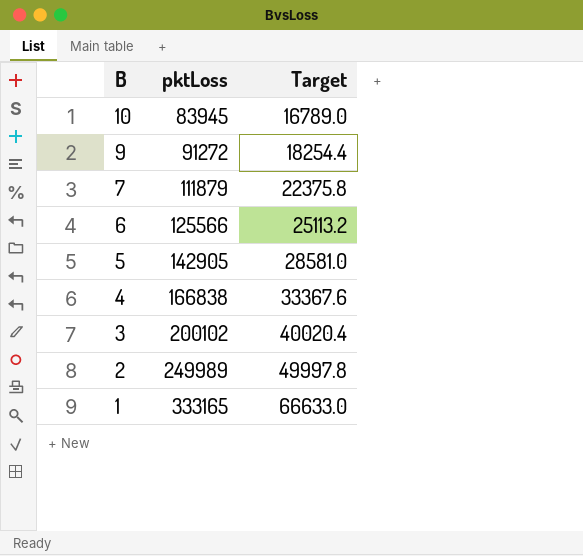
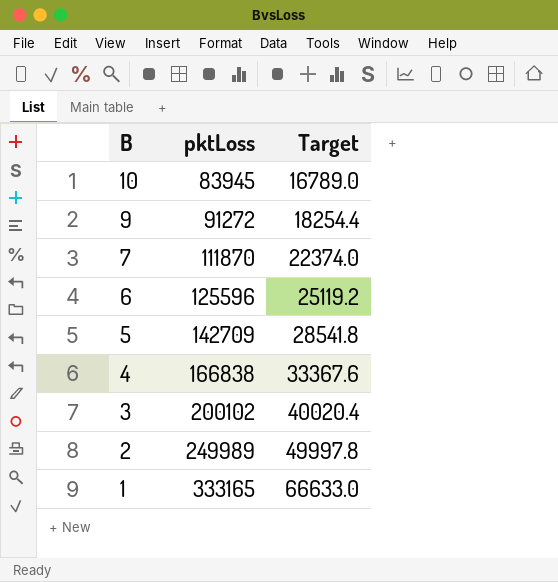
7 | pktLoss: 111879 -> 111870
7 | Target: 22375.8 -> 22374.0
6 | pktLoss: 125566 -> 125596
6 | Target: 25113.2 -> 25119.2
5 | pktLoss: 142905 -> 142709
5 | Target: 28581.0 -> 28541.8

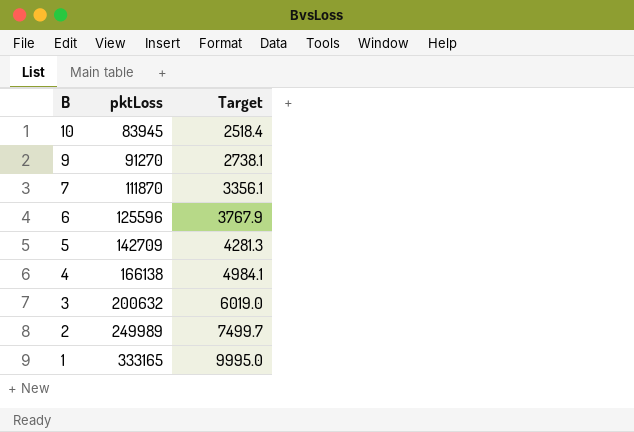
column Target | formula: [pktLoss] * 0.2 -> [pktLoss] * 0.03
9 | pktLoss: 91272 -> 91270
4 | pktLoss: 166838 -> 166138
3 | pktLoss: 200102 -> 200632

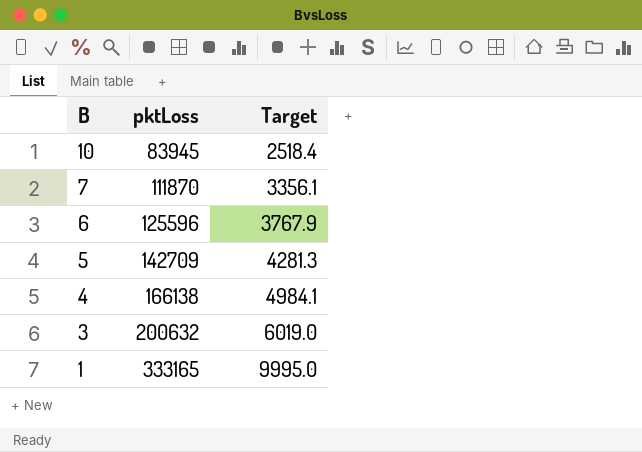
row 9: 91270 | 2738.1 -> none
row 2: 249989 | 7499.7 -> none

